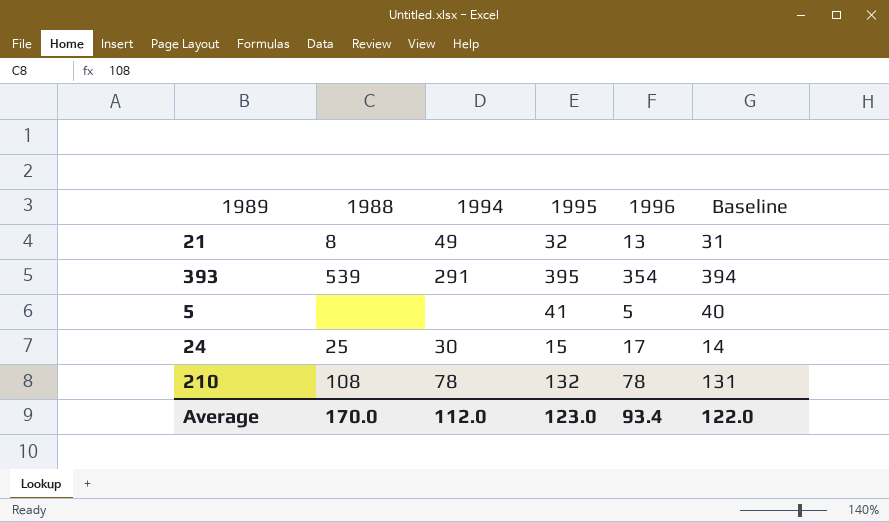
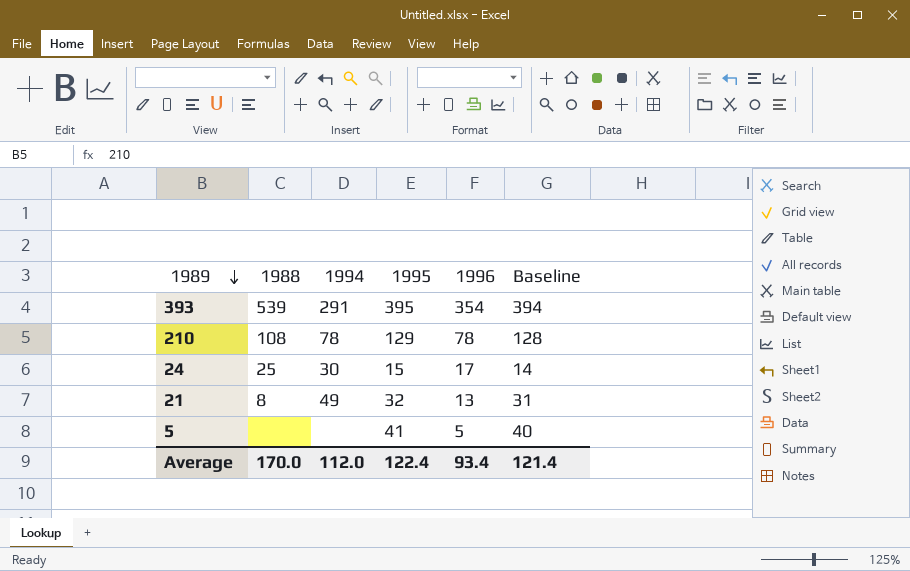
row order: none -> 1989 descending
210 | 1995: 132 -> 129
210 | Baseline: 131 -> 128
Average | 1995: 123.0 -> 122.4
Average | Baseline: 122.0 -> 121.4

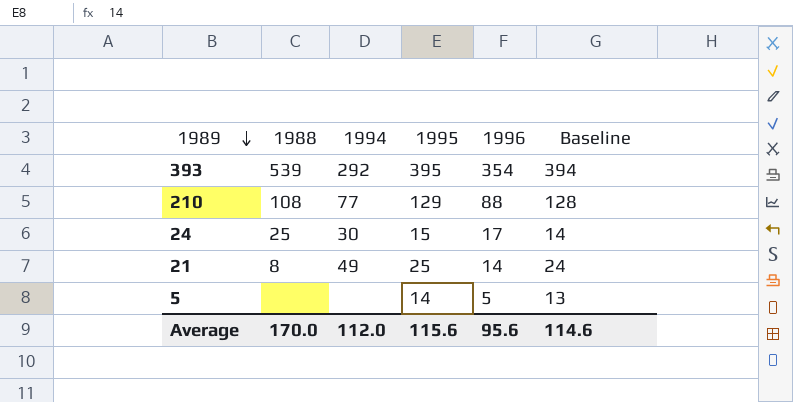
393 | 1994: 291 -> 292
210 | 1994: 78 -> 77
210 | 1996: 78 -> 88
21 | 1995: 32 -> 25
21 | 1996: 13 -> 14
21 | Baseline: 31 -> 24
5 | 1995: 41 -> 14
5 | Baseline: 40 -> 13
Average | 1995: 122.4 -> 115.6
Average | 1996: 93.4 -> 95.6
Average | Baseline: 121.4 -> 114.6

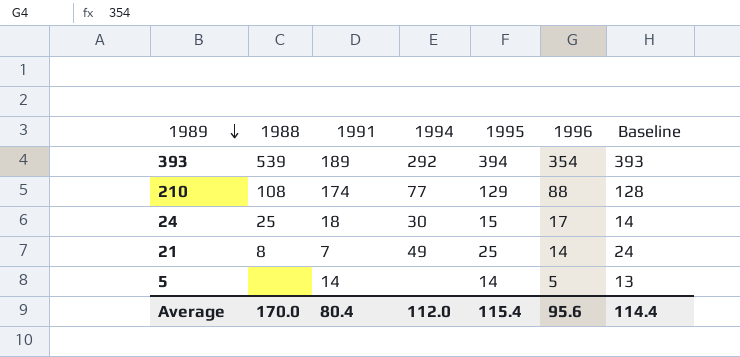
column 1991 | position: none -> 3
393 | 1995: 395 -> 394
393 | Baseline: 394 -> 393
Average | 1995: 115.6 -> 115.4
Average | Baseline: 114.6 -> 114.4

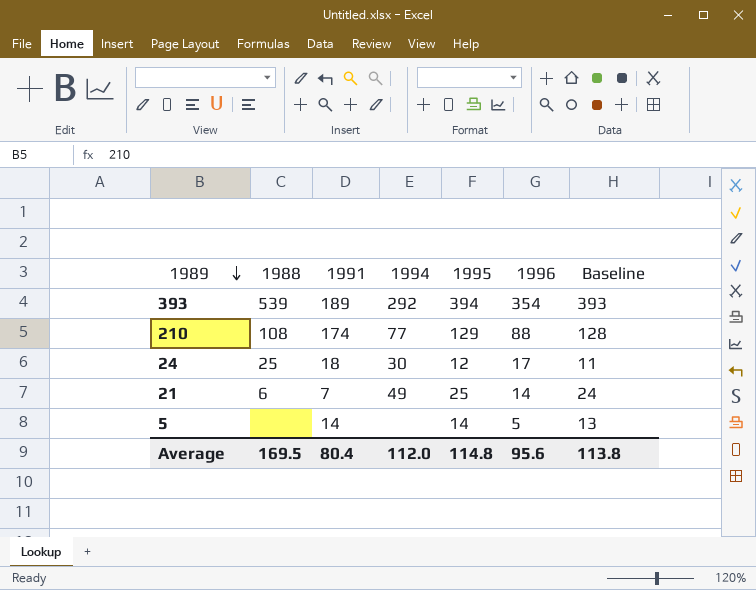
24 | 1995: 15 -> 12
24 | Baseline: 14 -> 11
21 | 1988: 8 -> 6
Average | 1988: 170.0 -> 169.5
Average | 1995: 115.4 -> 114.8
Average | Baseline: 114.4 -> 113.8

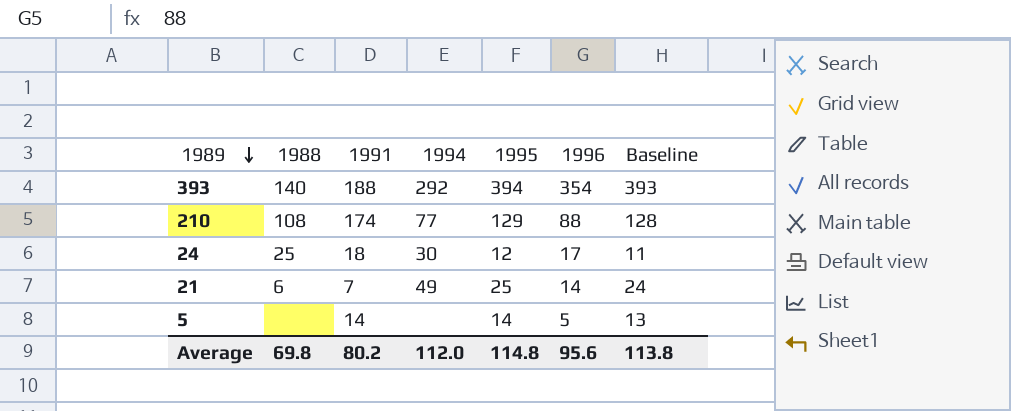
393 | 1988: 539 -> 140
393 | 1991: 189 -> 188
Average | 1988: 169.5 -> 69.8
Average | 1991: 80.4 -> 80.2

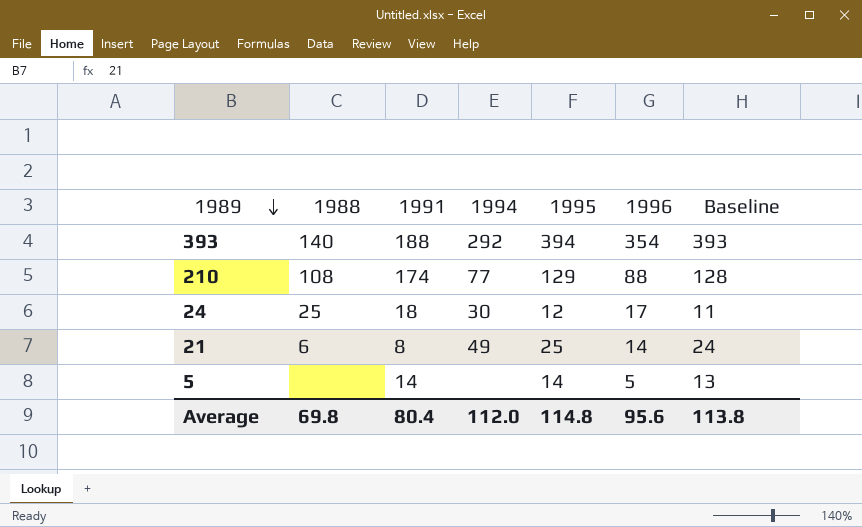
21 | 1991: 7 -> 8
Average | 1991: 80.2 -> 80.4

